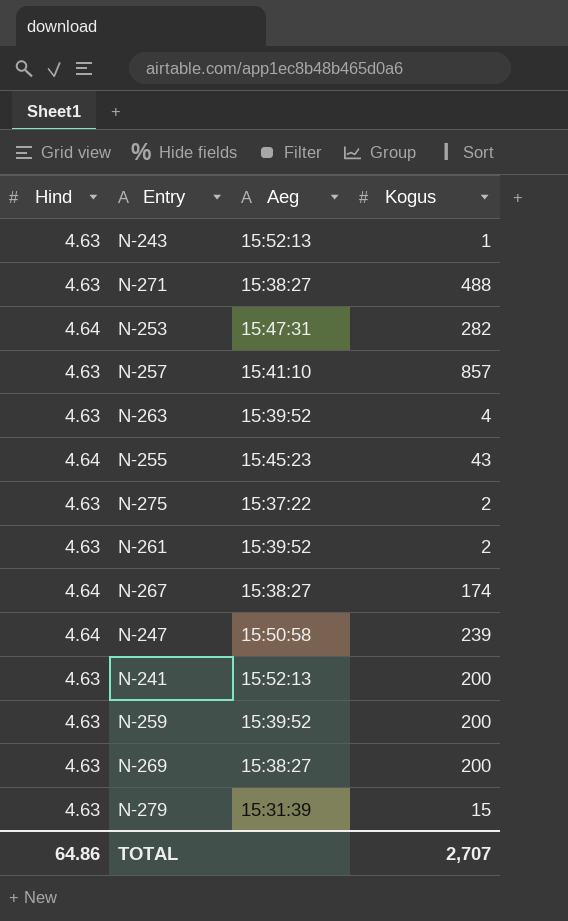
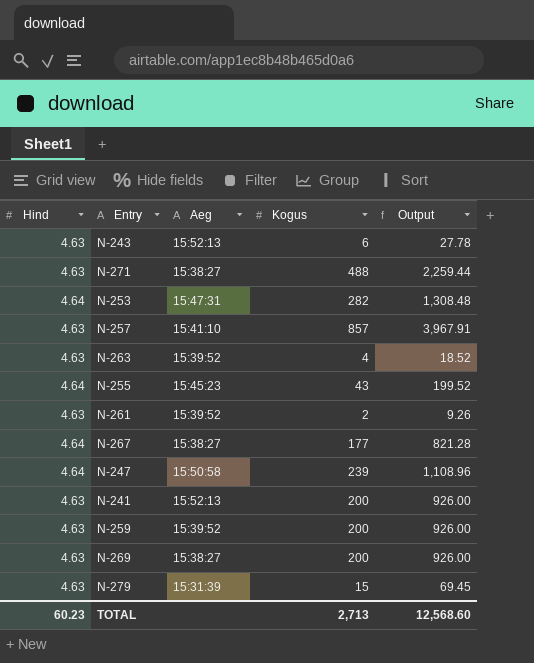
column Output | formula: none -> [Hind] * [Kogus]
row N-275: 4.63 | 15:37:22 | 2 -> none
N-243 | Kogus: 1 -> 6
N-267 | Kogus: 174 -> 177
TOTAL | Hind: 64.86 -> 60.23
TOTAL | Kogus: 2,707 -> 2,713

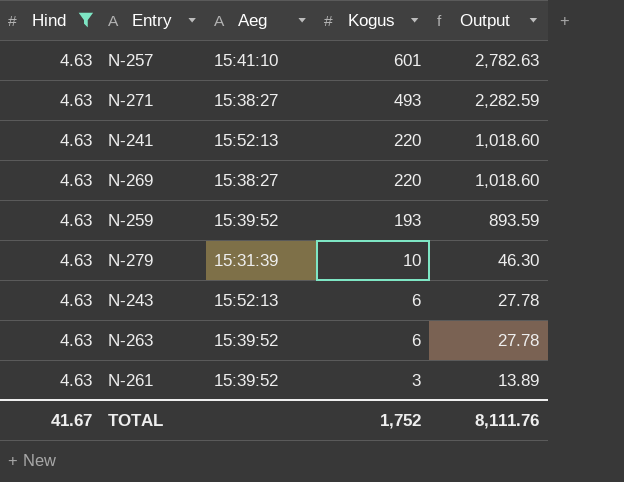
filter: none -> Hind = 4.63
row order: none -> Kogus descending
N-257 | Kogus: 857 -> 601
N-257 | Output: 3,967.91 -> 2,782.63
N-271 | Kogus: 488 -> 493
N-271 | Output: 2,259.44 -> 2,282.59
N-241 | Kogus: 200 -> 220
N-241 | Output: 926.00 -> 1,018.60
N-269 | Kogus: 200 -> 220
N-269 | Output: 926.00 -> 1,018.60
N-259 | Kogus: 200 -> 193
N-259 | Output: 926.00 -> 893.59
N-279 | Kogus: 15 -> 10
N-279 | Output: 69.45 -> 46.30
N-263 | Kogus: 4 -> 6
N-263 | Output: 18.52 -> 27.78
N-261 | Kogus: 2 -> 3
N-261 | Output: 9.26 -> 13.89
TOTAL | Hind: 60.23 -> 41.67
TOTAL | Kogus: 2,713 -> 1,752
TOTAL | Output: 12,568.60 -> 8,111.76

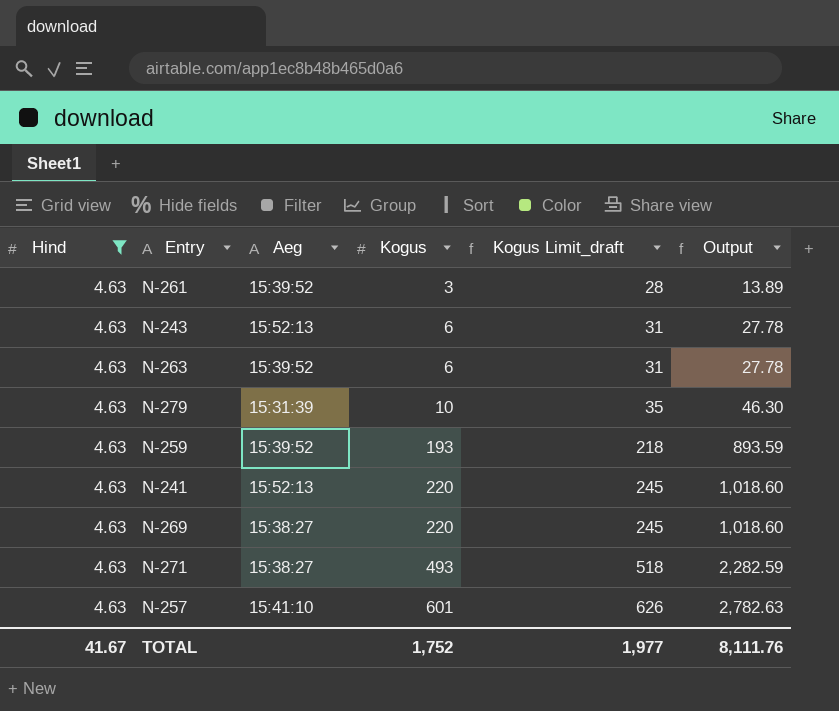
row order: Kogus descending -> Kogus ascending
column Kogus Limit_draft | formula: none -> [Kogus] + 25

